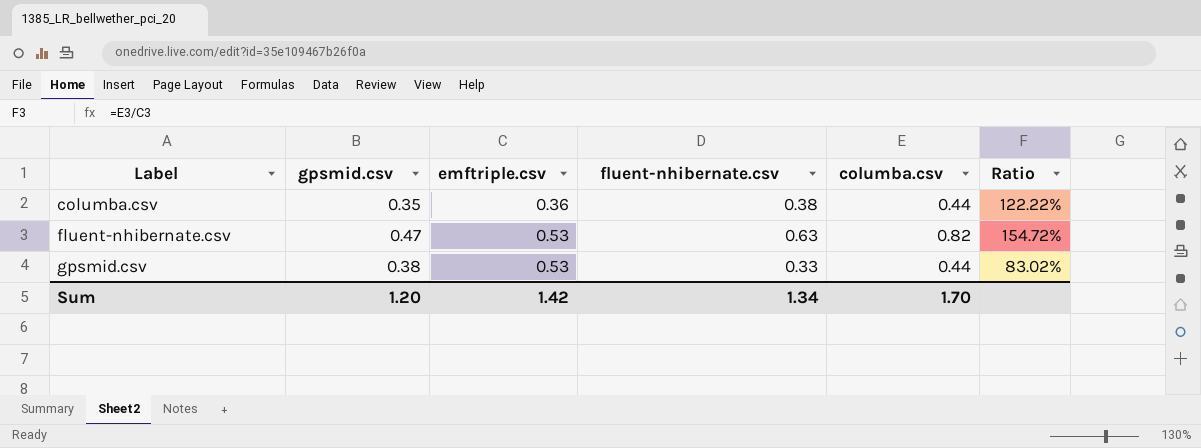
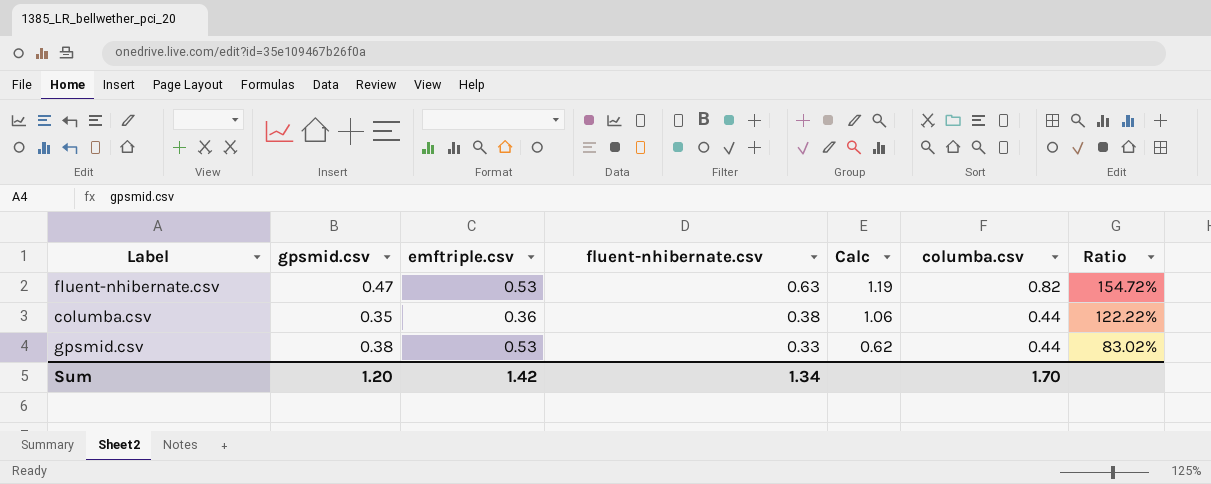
row order: Label ascending -> fluent-nhibernate.csv descending
column Calc | formula: none -> [fluent-nhibernate.csv] / [emftriple.csv]

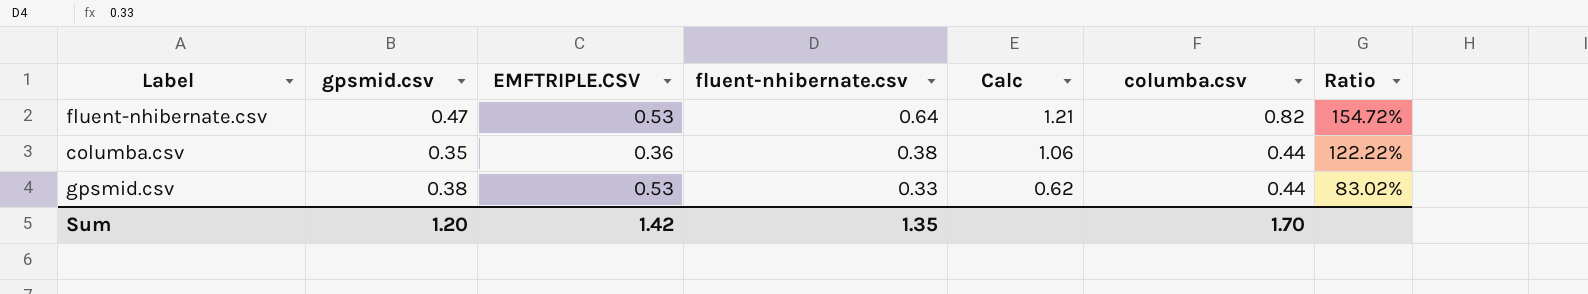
column name: emftriple.csv -> EMFTRIPLE.CSV
fluent-nhibernate.csv | fluent-nhibernate.csv: 0.63 -> 0.64
fluent-nhibernate.csv | Calc: 1.19 -> 1.21
Sum | fluent-nhibernate.csv: 1.34 -> 1.35

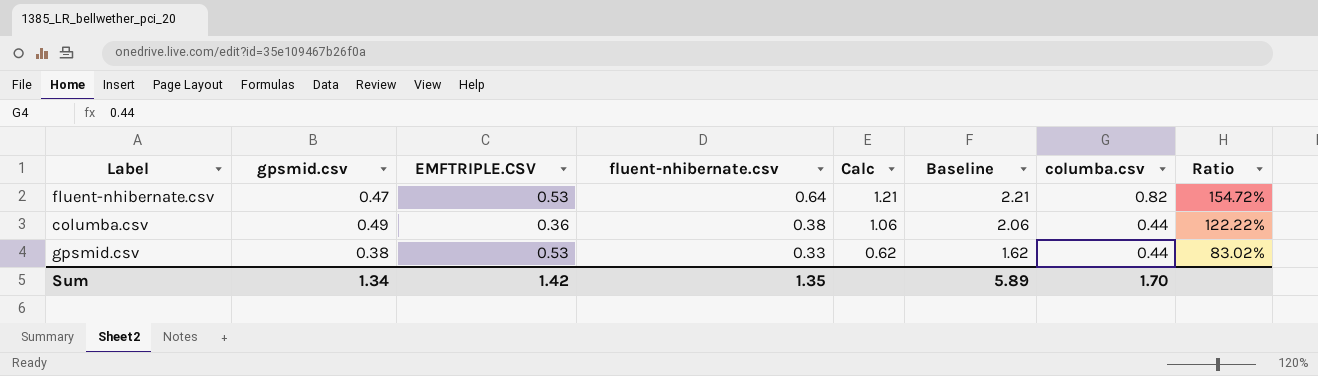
column Baseline | formula: none -> [Calc] + 1
columba.csv | gpsmid.csv: 0.35 -> 0.49
Sum | gpsmid.csv: 1.20 -> 1.34

